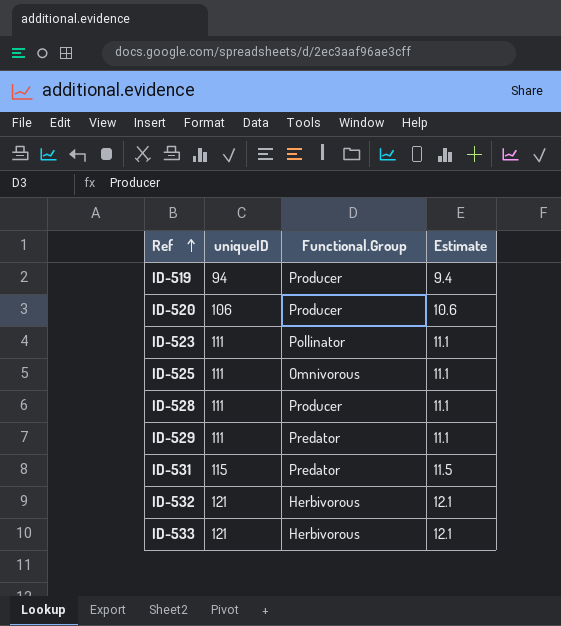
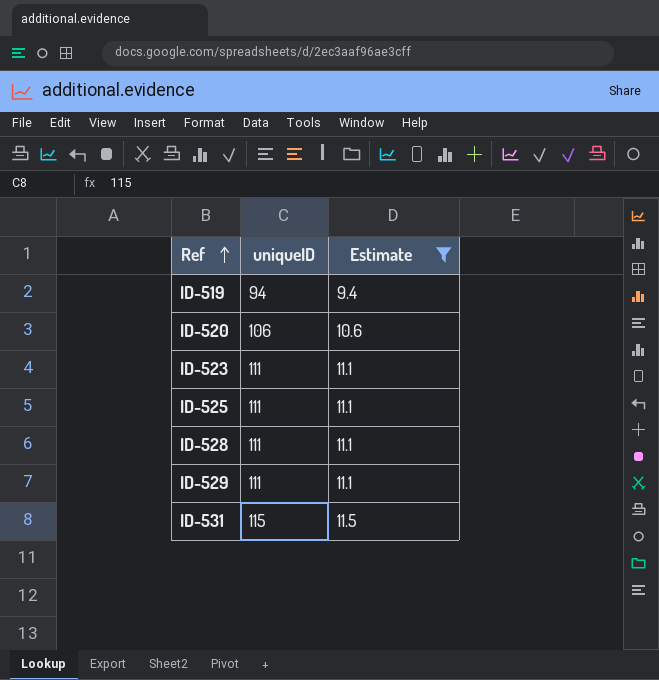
filter: none -> Estimate != 12.1
column Functional.Group | position: 3 -> none

